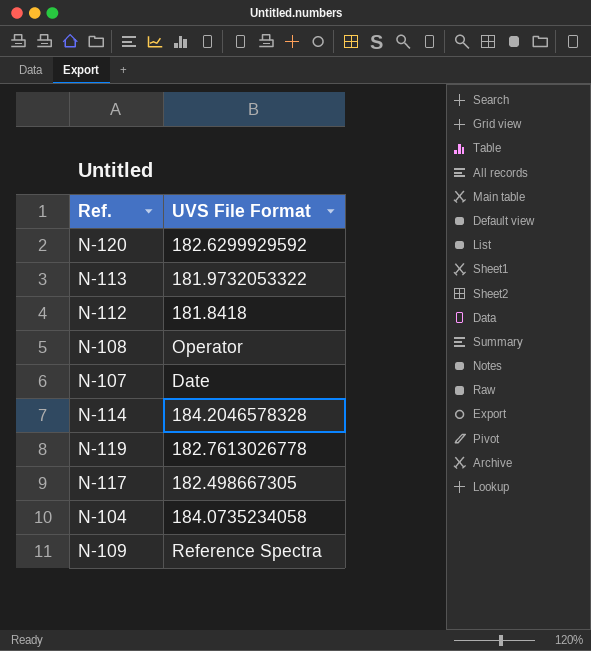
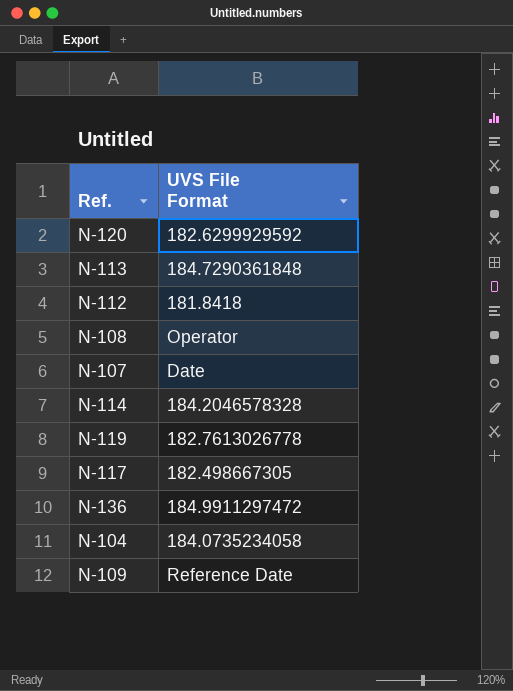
N-113 | UVS File Format: 181.9732053322 -> 184.7290361848
row N-136: none -> 184.9911297472
N-109 | UVS File Format: Reference Spectra -> Reference Date

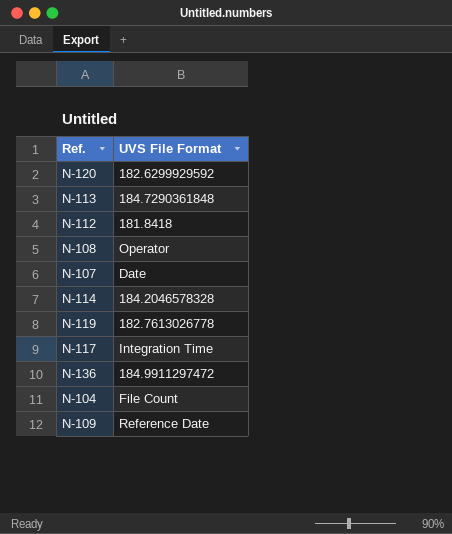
N-117 | UVS File Format: 182.498667305 -> Integration Time
N-104 | UVS File Format: 184.0735234058 -> File Count

